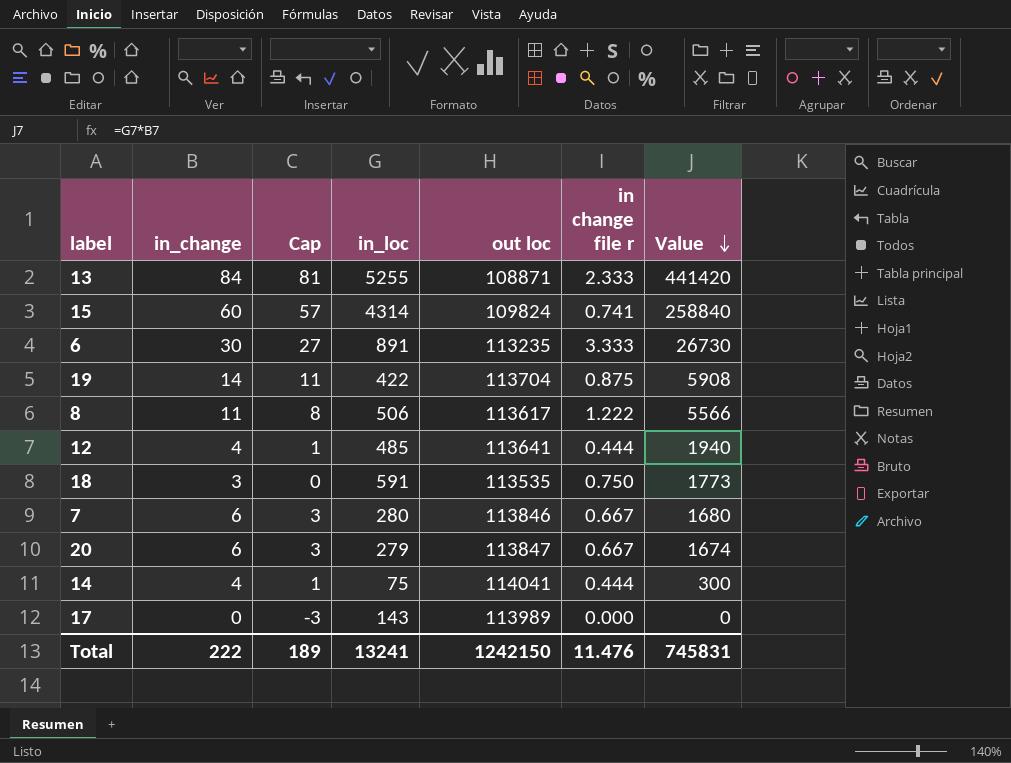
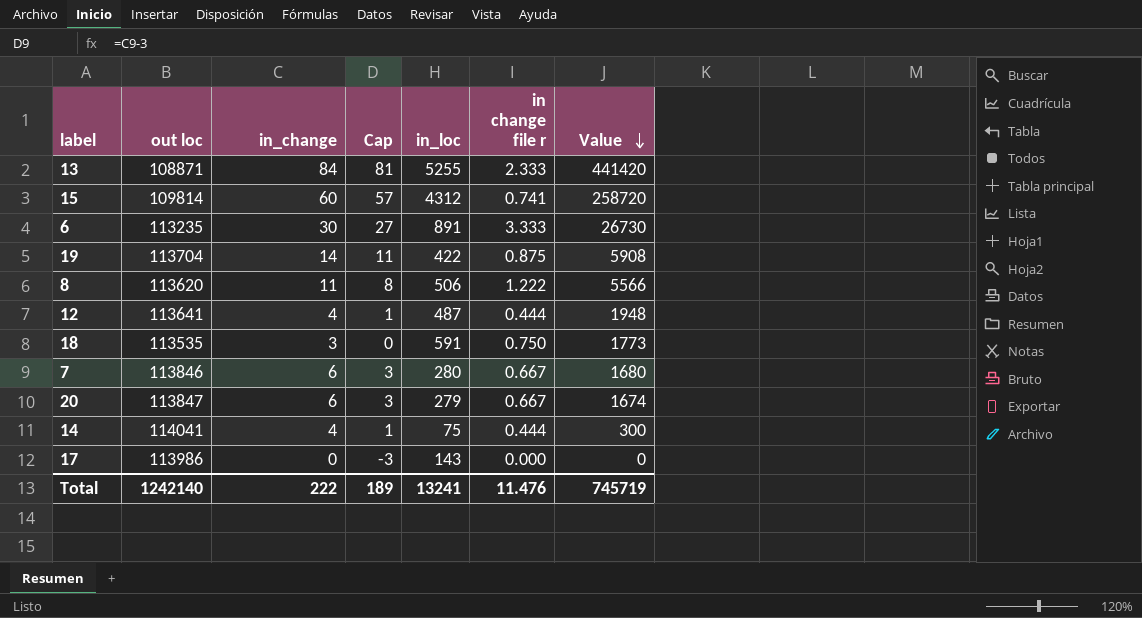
column out loc | position: 5 -> 2
15 | out loc: 109824 -> 109814
15 | in_loc: 4314 -> 4312
15 | Value: 258840 -> 258720
8 | out loc: 113617 -> 113620
12 | in_loc: 485 -> 487
12 | Value: 1940 -> 1948
17 | out loc: 113989 -> 113986
Total | out loc: 1242150 -> 1242140
Total | Value: 745831 -> 745719

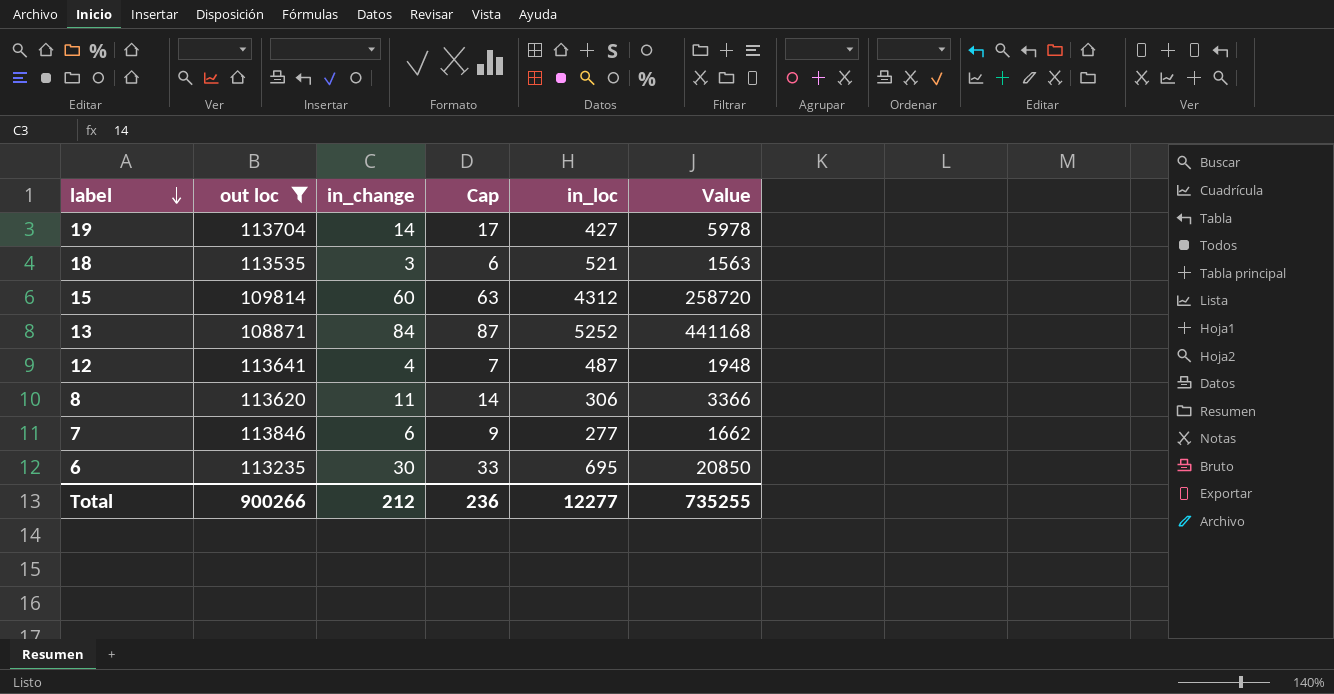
filter: none -> out loc <= 113846
row order: Value descending -> label descending
column in change file r | position: 6 -> none
column Cap | formula: [in_change] - 3 -> [in_change] + 3
19 | in_loc: 422 -> 427
19 | Value: 5908 -> 5978
18 | in_loc: 591 -> 521
18 | Value: 1773 -> 1563
13 | in_loc: 5255 -> 5252
13 | Value: 441420 -> 441168
8 | in_loc: 506 -> 306
8 | Value: 5566 -> 3366
7 | in_loc: 280 -> 277
7 | Value: 1680 -> 1662
6 | in_loc: 891 -> 695
6 | Value: 26730 -> 20850
Total | out loc: 1242140 -> 900266
Total | in_change: 222 -> 212
Total | Cap: 189 -> 236
Total | in_loc: 13241 -> 12277
Total | Value: 745719 -> 735255

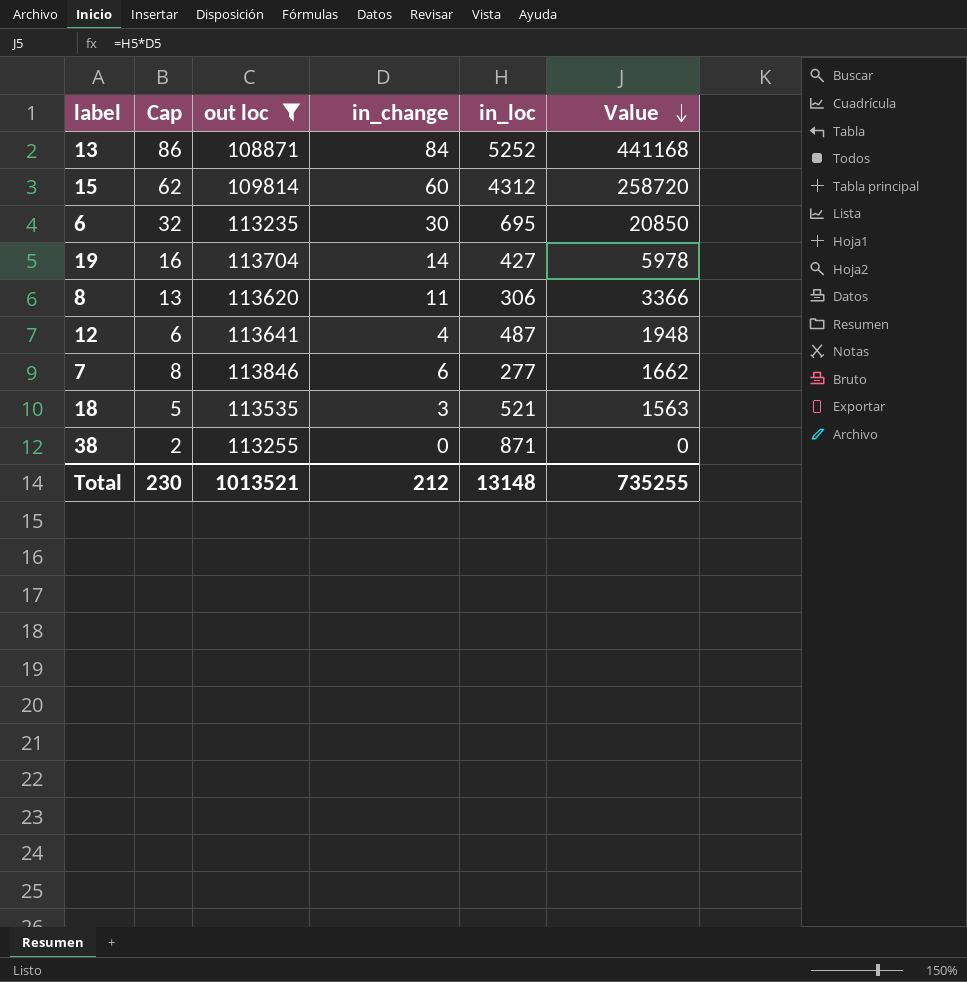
row order: label descending -> Value descending
column Cap | formula: [in_change] + 3 -> [in_change] + 2
column Cap | position: 4 -> 2
row 38: none -> 2 | 113255 | 0 | 871 | 0
Total | Cap: 236 -> 230
Total | out loc: 900266 -> 1013521
Total | in_loc: 12277 -> 13148

